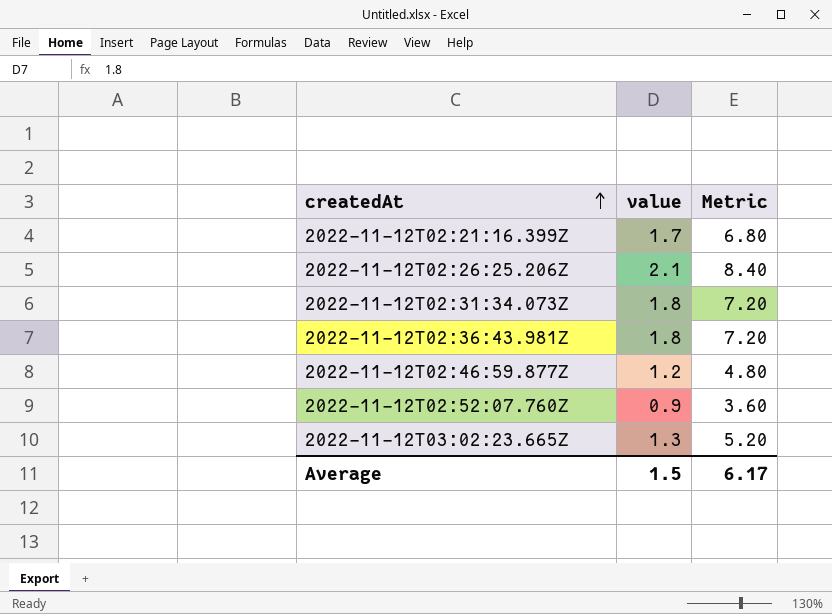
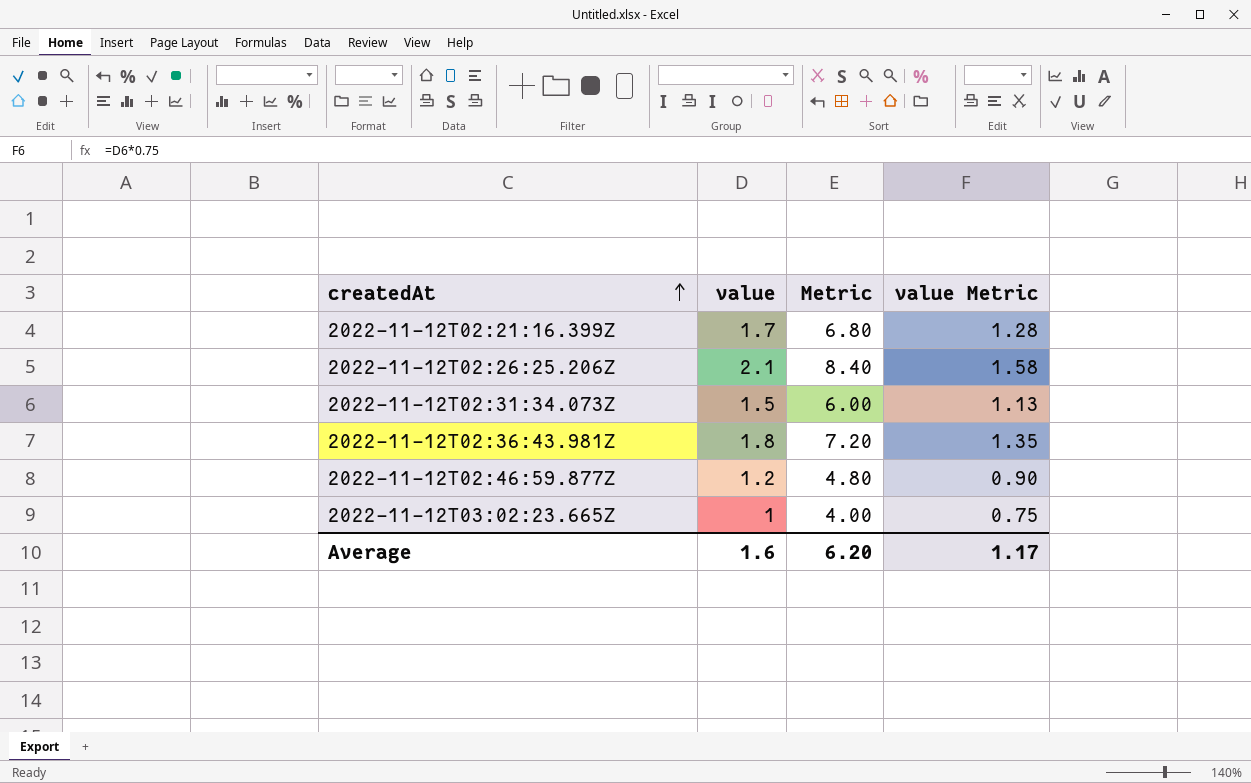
column value Metric | formula: none -> [value] * 0.75
row 2022-11-12T02:52:07.760Z: 0.9 | 3.60 -> none
2022-11-12T02:31:34.073Z | value: 1.8 -> 1.5
2022-11-12T02:31:34.073Z | Metric: 7.20 -> 6.00
2022-11-12T03:02:23.665Z | value: 1.3 -> 1
2022-11-12T03:02:23.665Z | Metric: 5.20 -> 4.00
Average | value: 1.5 -> 1.6
Average | Metric: 6.17 -> 6.20

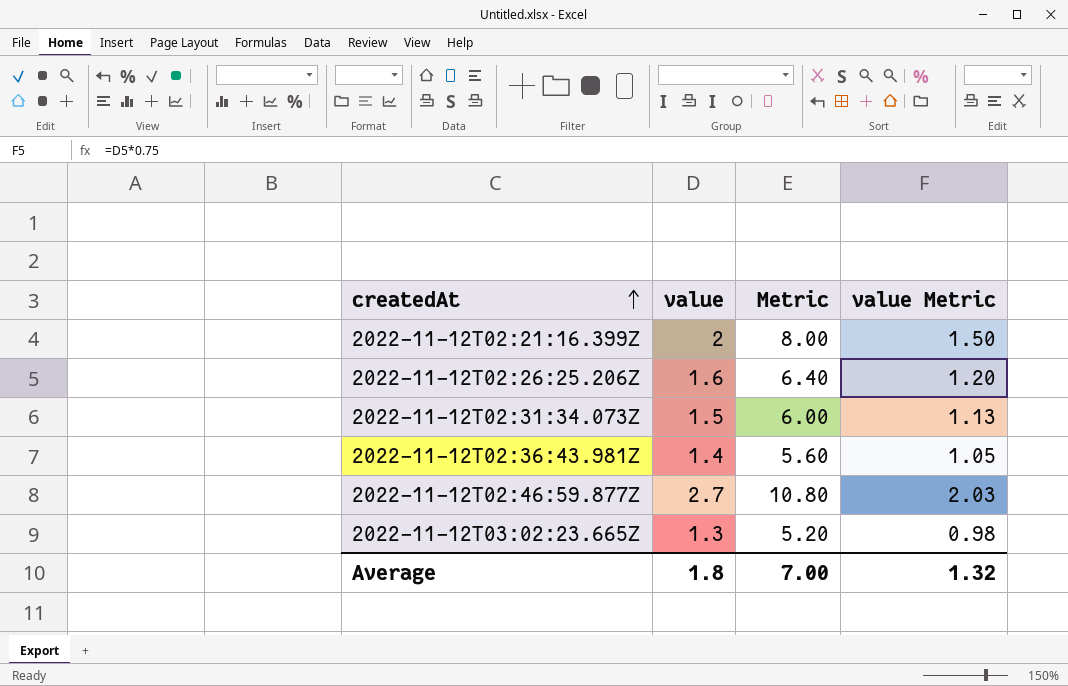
2022-11-12T02:21:16.399Z | value: 1.7 -> 2
2022-11-12T02:21:16.399Z | Metric: 6.80 -> 8.00
2022-11-12T02:21:16.399Z | value Metric: 1.28 -> 1.50
2022-11-12T02:26:25.206Z | value: 2.1 -> 1.6
2022-11-12T02:26:25.206Z | Metric: 8.40 -> 6.40
2022-11-12T02:26:25.206Z | value Metric: 1.58 -> 1.20
2022-11-12T02:36:43.981Z | value: 1.8 -> 1.4
2022-11-12T02:36:43.981Z | Metric: 7.20 -> 5.60
2022-11-12T02:36:43.981Z | value Metric: 1.35 -> 1.05
2022-11-12T02:46:59.877Z | value: 1.2 -> 2.7
2022-11-12T02:46:59.877Z | Metric: 4.80 -> 10.80
2022-11-12T02:46:59.877Z | value Metric: 0.90 -> 2.03
2022-11-12T03:02:23.665Z | value: 1 -> 1.3
2022-11-12T03:02:23.665Z | Metric: 4.00 -> 5.20
2022-11-12T03:02:23.665Z | value Metric: 0.75 -> 0.98
Average | value: 1.6 -> 1.8
Average | Metric: 6.20 -> 7.00
Average | value Metric: 1.17 -> 1.32

